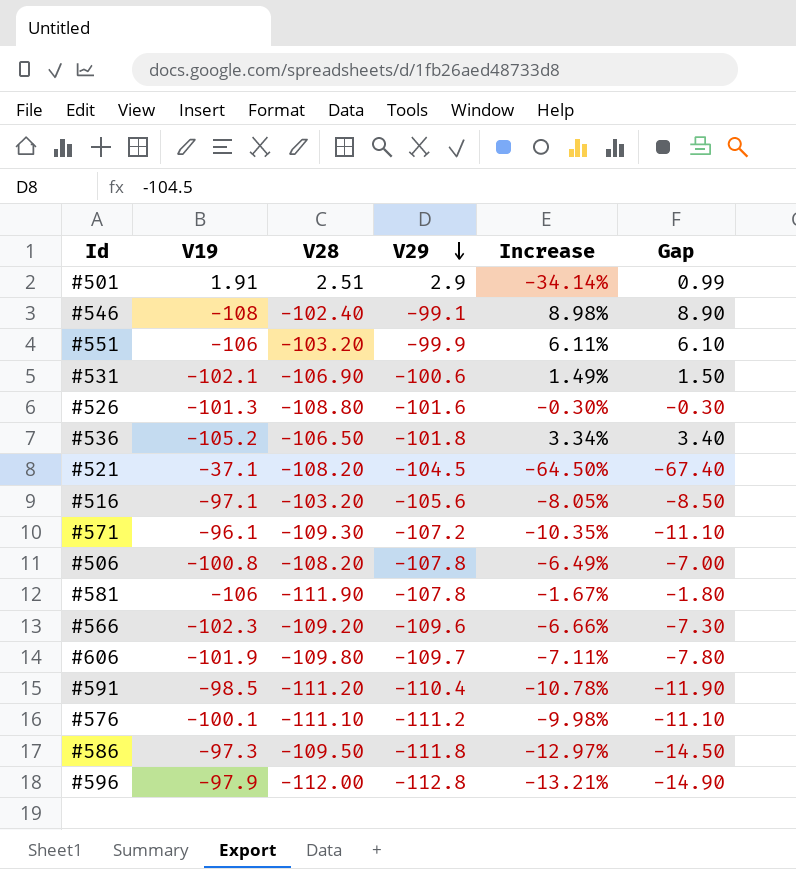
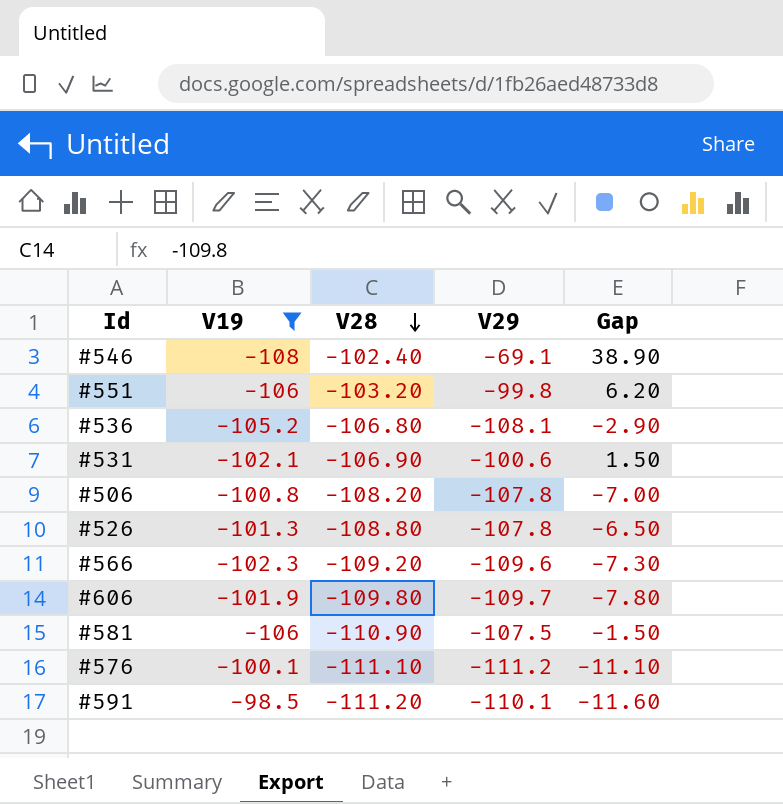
filter: none -> V19 <= -98.5
row order: V29 descending -> V28 descending
column Increase | formula: ([V19] - [V29]) / [V29] -> none
#546 | V29: -99.1 -> -69.1
#546 | Gap: 8.90 -> 38.90
#551 | V29: -99.9 -> -99.8
#551 | Gap: 6.10 -> 6.20
#536 | V28: -106.50 -> -106.80
#536 | V29: -101.8 -> -108.1
#536 | Gap: 3.40 -> -2.90
#526 | V29: -101.6 -> -107.8
#526 | Gap: -0.30 -> -6.50
#581 | V28: -111.90 -> -110.90
#581 | V29: -107.8 -> -107.5
#581 | Gap: -1.80 -> -1.50
#591 | V29: -110.4 -> -110.1
#591 | Gap: -11.90 -> -11.60

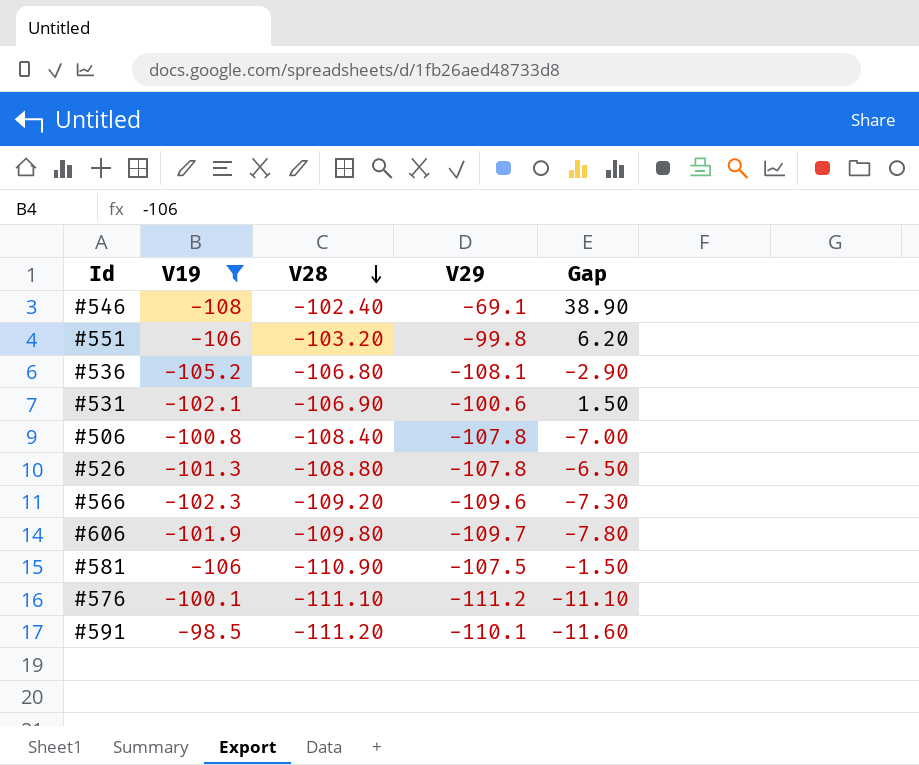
#506 | V28: -108.20 -> -108.40

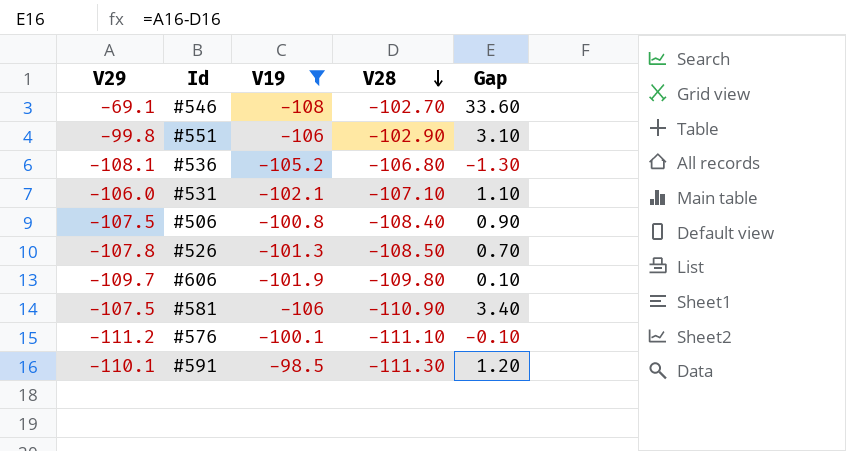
column V29 | position: 4 -> 1
column Gap | formula: [V29] - [V19] -> [V29] - [V28]
row #566: -102.3 | -109.20 | -109.6 | -7.30 -> none
#546 | V28: -102.40 -> -102.70
#551 | V28: -103.20 -> -102.90
#531 | V29: -100.6 -> -106.0
#531 | V28: -106.90 -> -107.10
#506 | V29: -107.8 -> -107.5
#526 | V28: -108.80 -> -108.50
#591 | V28: -111.20 -> -111.30

